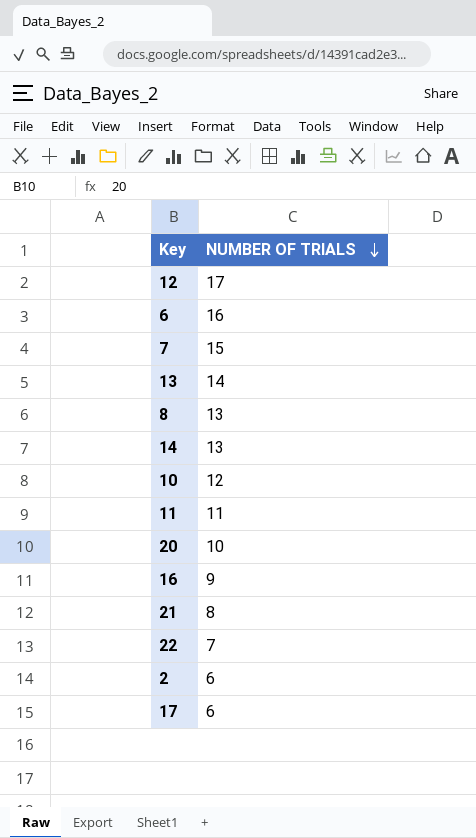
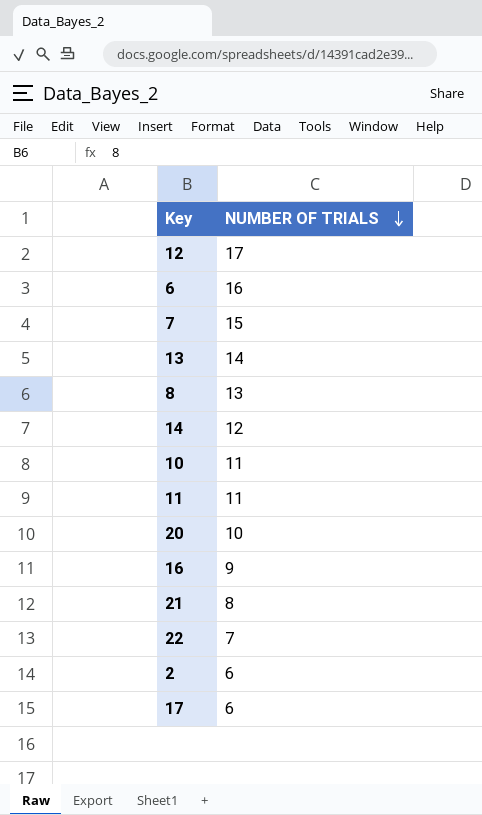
14 | NUMBER OF TRIALS: 13 -> 12
10 | NUMBER OF TRIALS: 12 -> 11

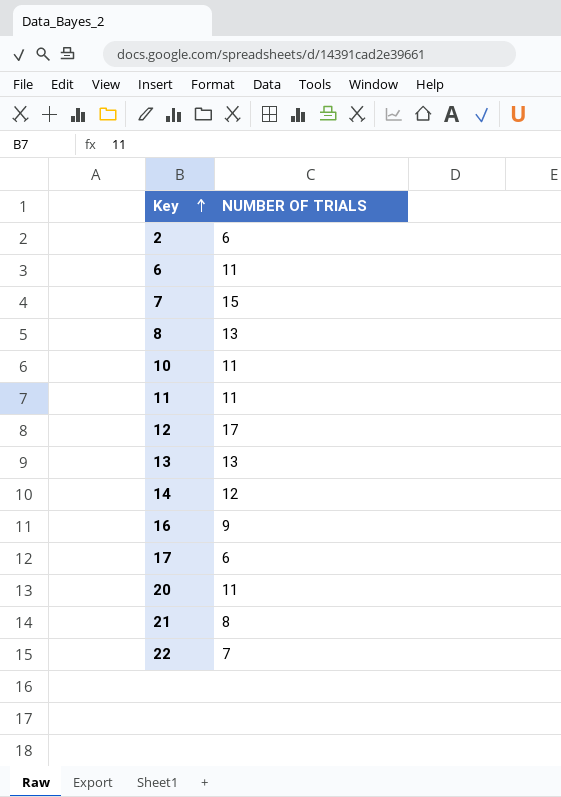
row order: NUMBER OF TRIALS descending -> Key ascending
6 | NUMBER OF TRIALS: 16 -> 11
13 | NUMBER OF TRIALS: 14 -> 13
20 | NUMBER OF TRIALS: 10 -> 11

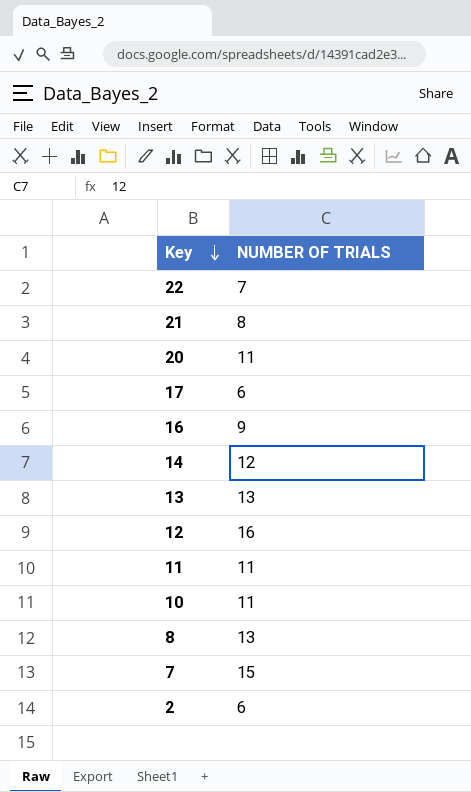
row order: Key ascending -> Key descending
row 6: 11 -> none
12 | NUMBER OF TRIALS: 17 -> 16

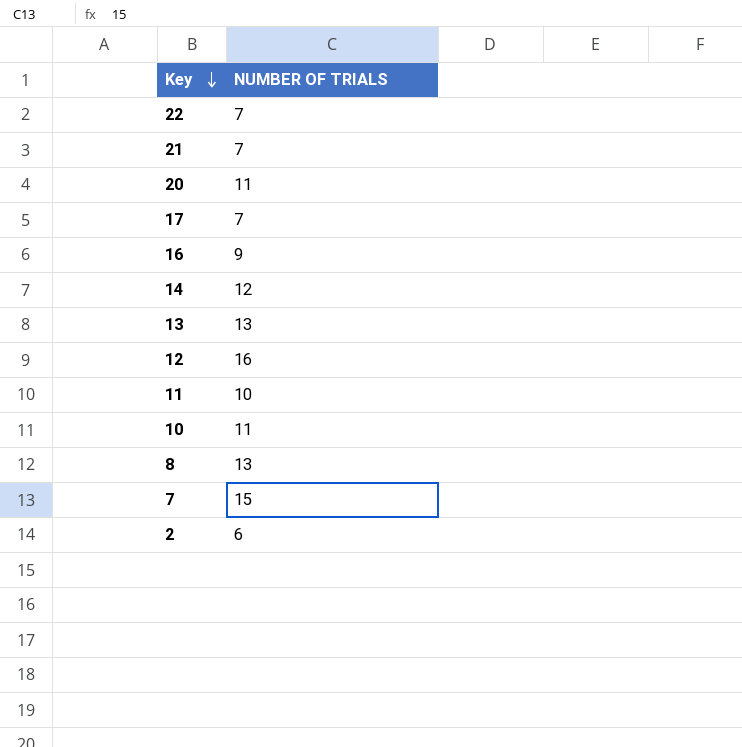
21 | NUMBER OF TRIALS: 8 -> 7
17 | NUMBER OF TRIALS: 6 -> 7
11 | NUMBER OF TRIALS: 11 -> 10

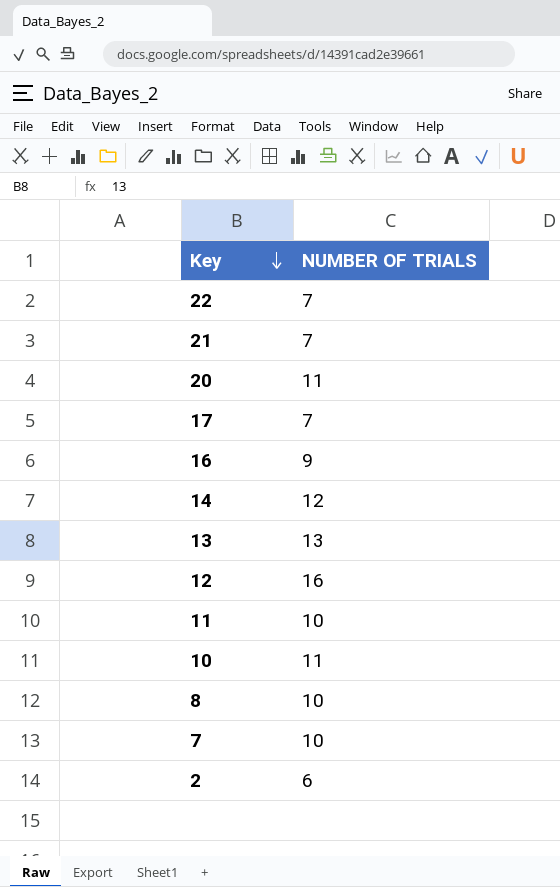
8 | NUMBER OF TRIALS: 13 -> 10
7 | NUMBER OF TRIALS: 15 -> 10

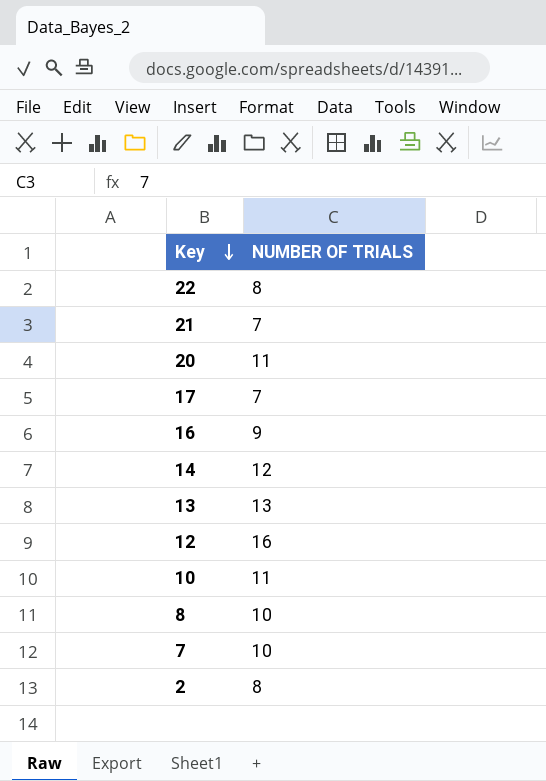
row 11: 10 -> none
22 | NUMBER OF TRIALS: 7 -> 8
2 | NUMBER OF TRIALS: 6 -> 8

